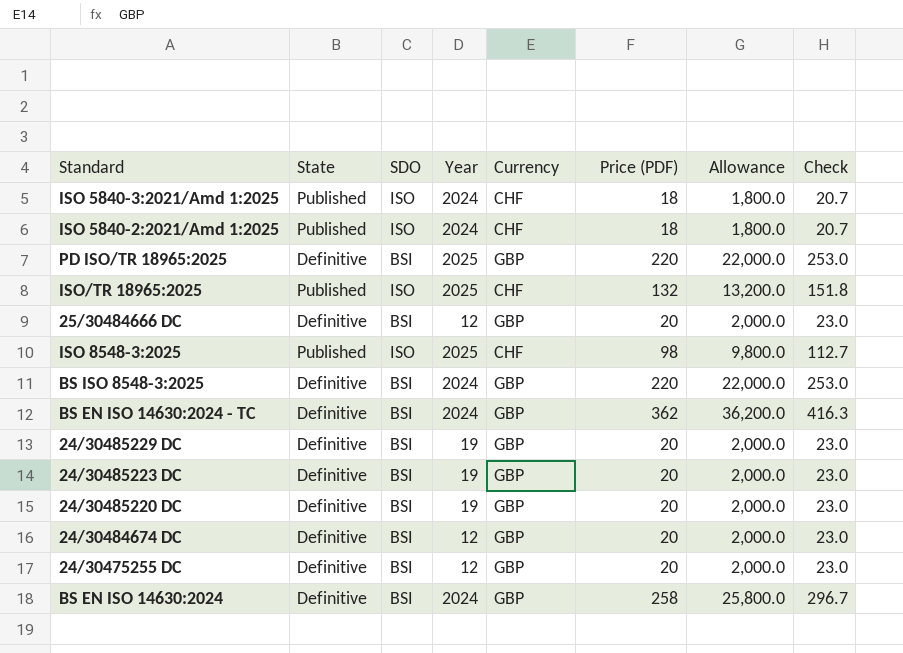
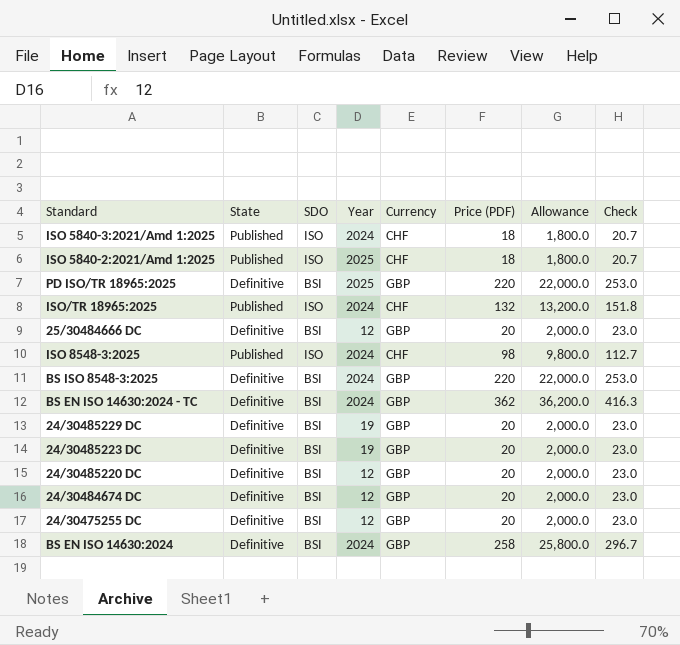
ISO 5840-2:2021/Amd 1:2025 | Year: 2024 -> 2025
ISO/TR 18965:2025 | Year: 2025 -> 2024
ISO 8548-3:2025 | Year: 2025 -> 2024
24/30485220 DC | Year: 19 -> 12

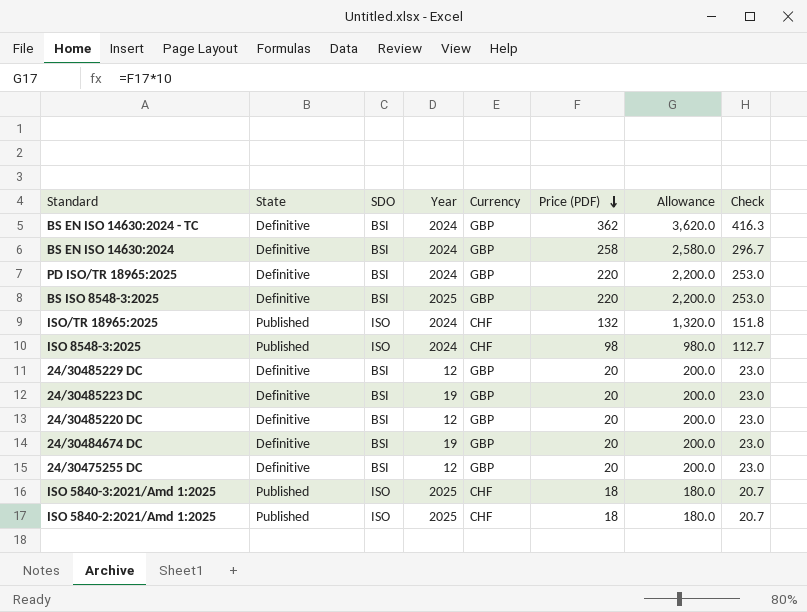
row order: none -> Price (PDF) descending
column Allowance | formula: [Price (PDF)] * 100 -> [Price (PDF)] * 10
row 25/30484666 DC: Definitive | BSI | 12 | GBP | 20 | 2,000.0 | 23.0 -> none
PD ISO/TR 18965:2025 | Year: 2025 -> 2024
BS ISO 8548-3:2025 | Year: 2024 -> 2025
24/30485229 DC | Year: 19 -> 12
24/30484674 DC | Year: 12 -> 19
ISO 5840-3:2021/Amd 1:2025 | Year: 2024 -> 2025

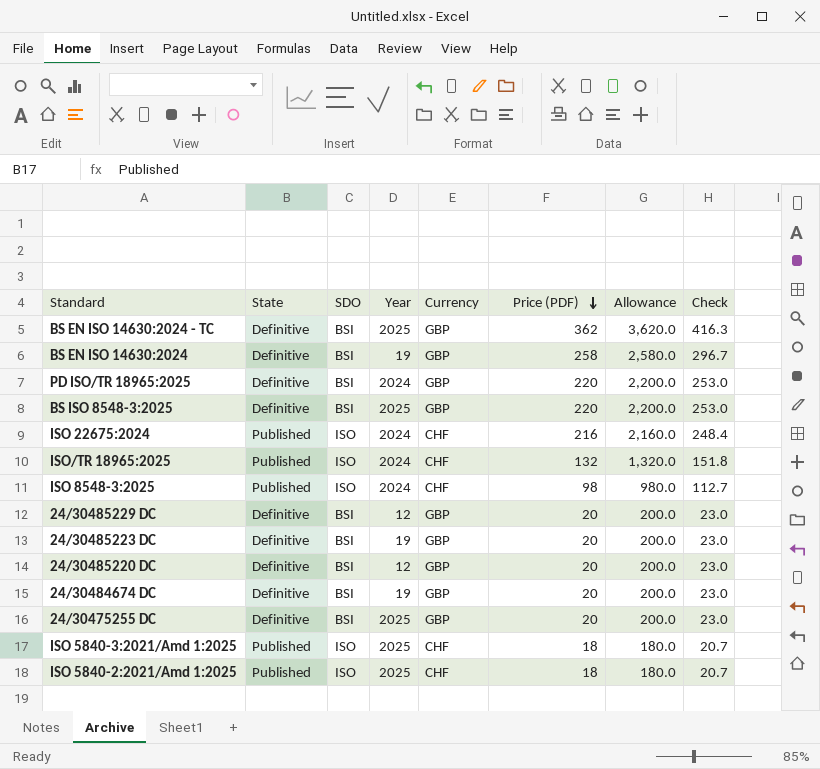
BS EN ISO 14630:2024 - TC | Year: 2024 -> 2025
BS EN ISO 14630:2024 | Year: 2024 -> 19
row ISO 22675:2024: none -> Published | ISO | 2024 | CHF | 216 | 2,160.0 | 248.4
24/30475255 DC | Year: 12 -> 2025

